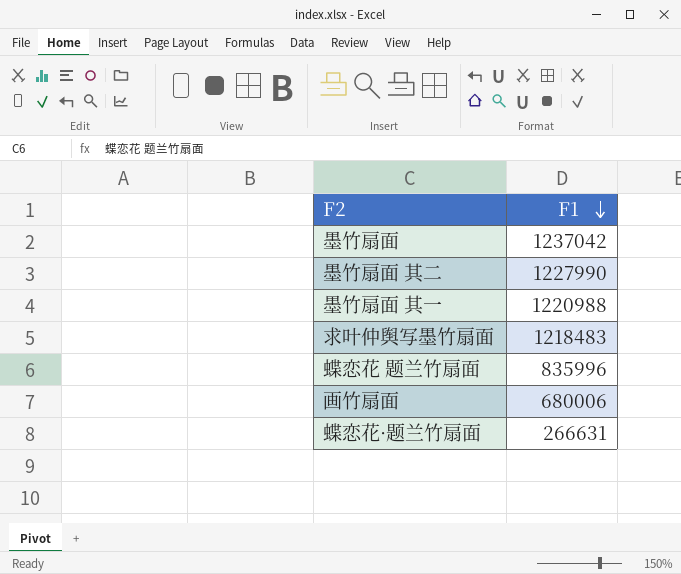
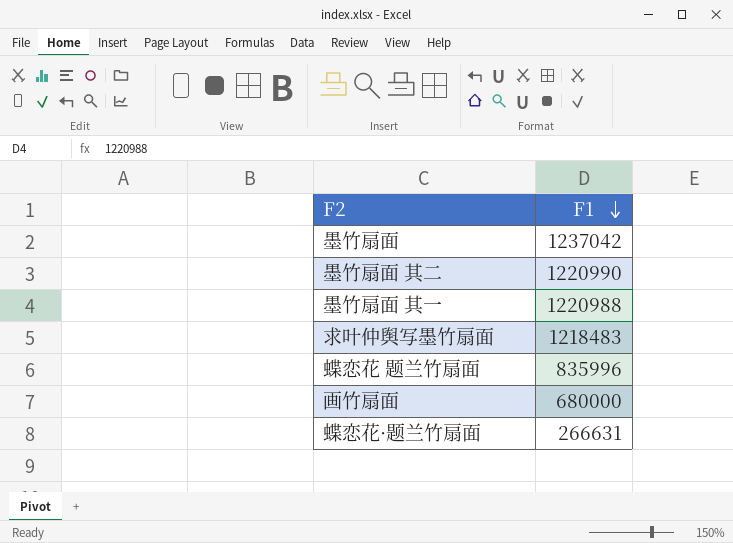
墨竹扇面 其二 | F1: 1227990 -> 1220990
画竹扇面 | F1: 680006 -> 680000

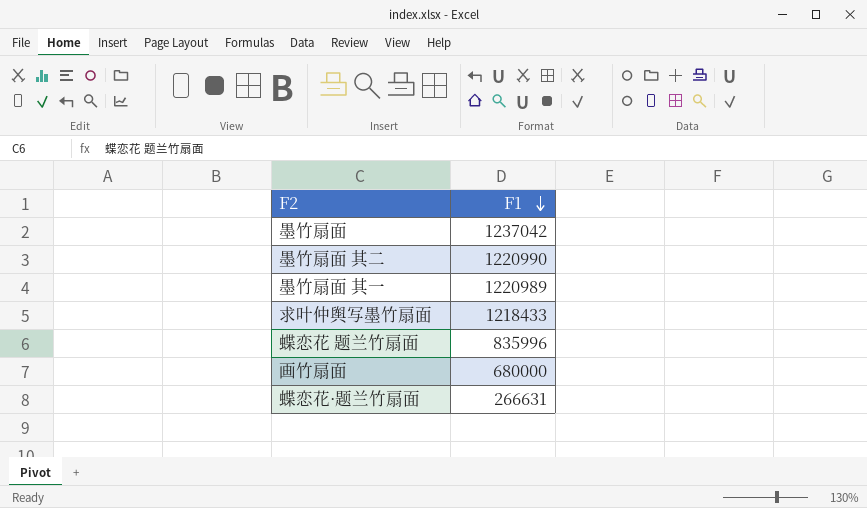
墨竹扇面 其一 | F1: 1220988 -> 1220989
求叶仲舆写墨竹扇面 | F1: 1218483 -> 1218433

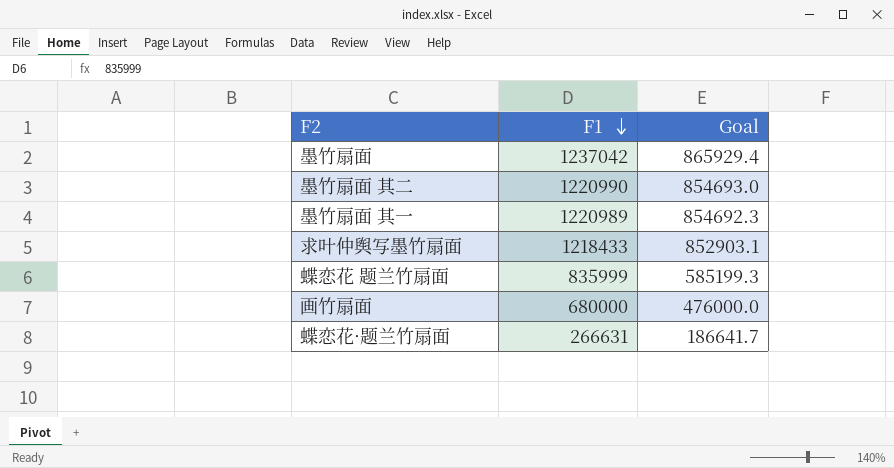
column Goal | formula: none -> [F1] * 0.7
蝶恋花 题兰竹扇面 | F1: 835996 -> 835999

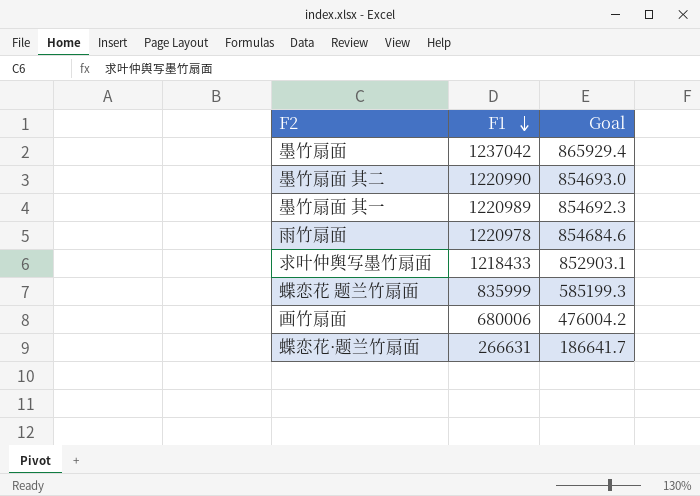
row 雨竹扇面: none -> 1220978 | 854684.6
画竹扇面 | F1: 680000 -> 680006
画竹扇面 | Goal: 476000.0 -> 476004.2

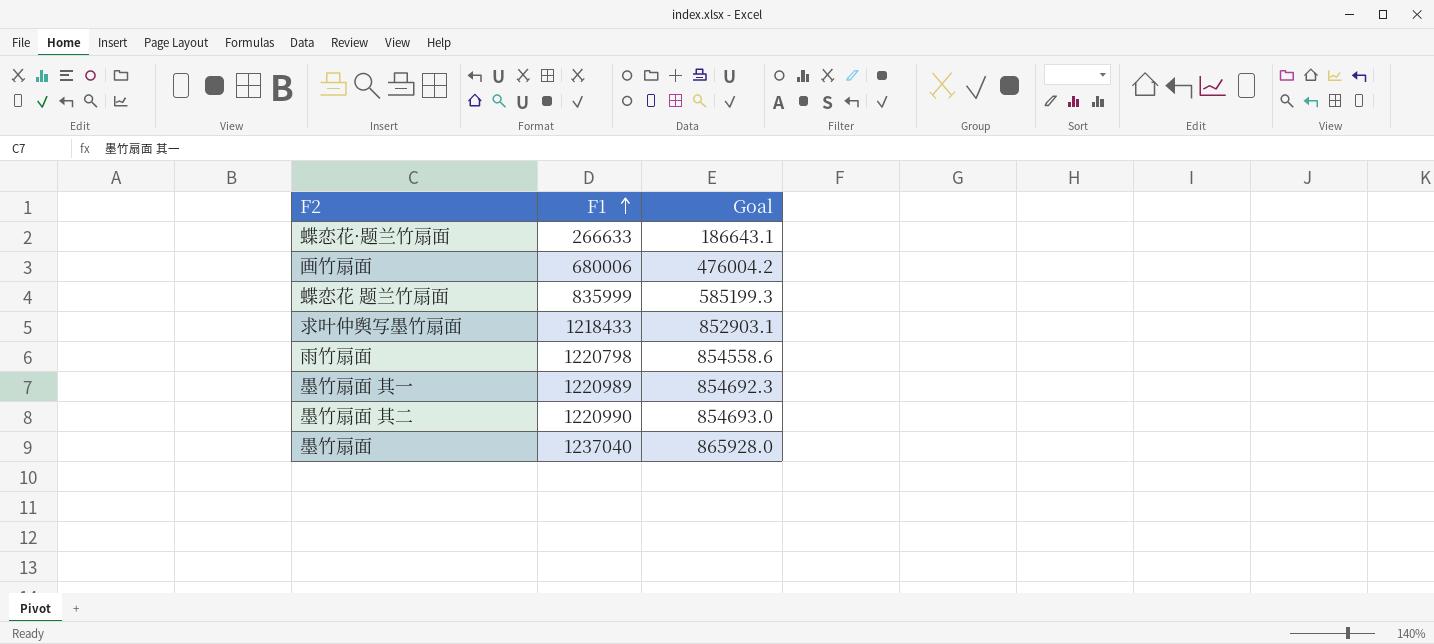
row order: F1 descending -> F1 ascending
蝶恋花·题兰竹扇面 | F1: 266631 -> 266633
蝶恋花·题兰竹扇面 | Goal: 186641.7 -> 186643.1
雨竹扇面 | F1: 1220978 -> 1220798
雨竹扇面 | Goal: 854684.6 -> 854558.6
墨竹扇面 | F1: 1237042 -> 1237040
墨竹扇面 | Goal: 865929.4 -> 865928.0

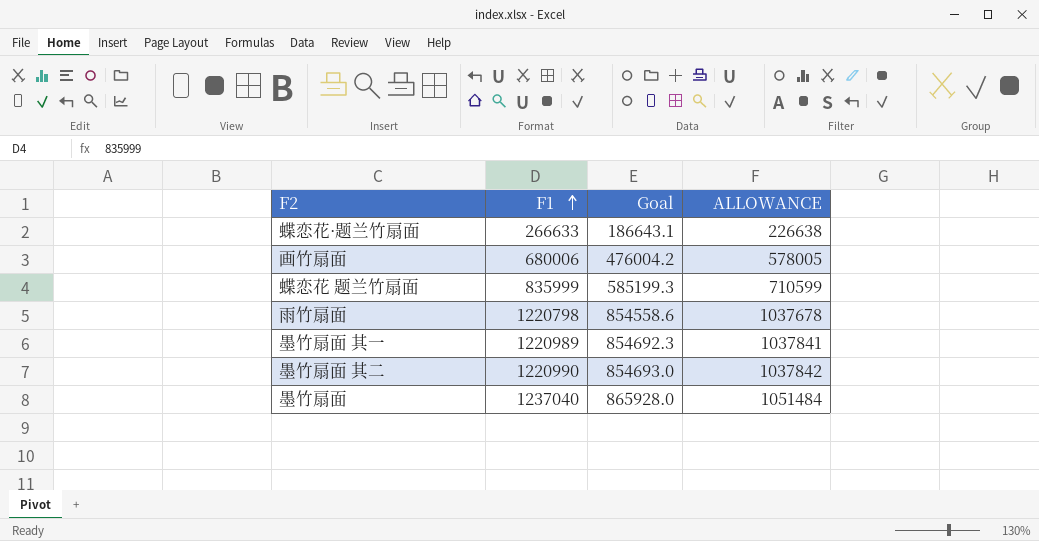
column ALLOWANCE | formula: none -> [F1] * 0.85
row 求叶仲舆写墨竹扇面: 1218433 | 852903.1 -> none

